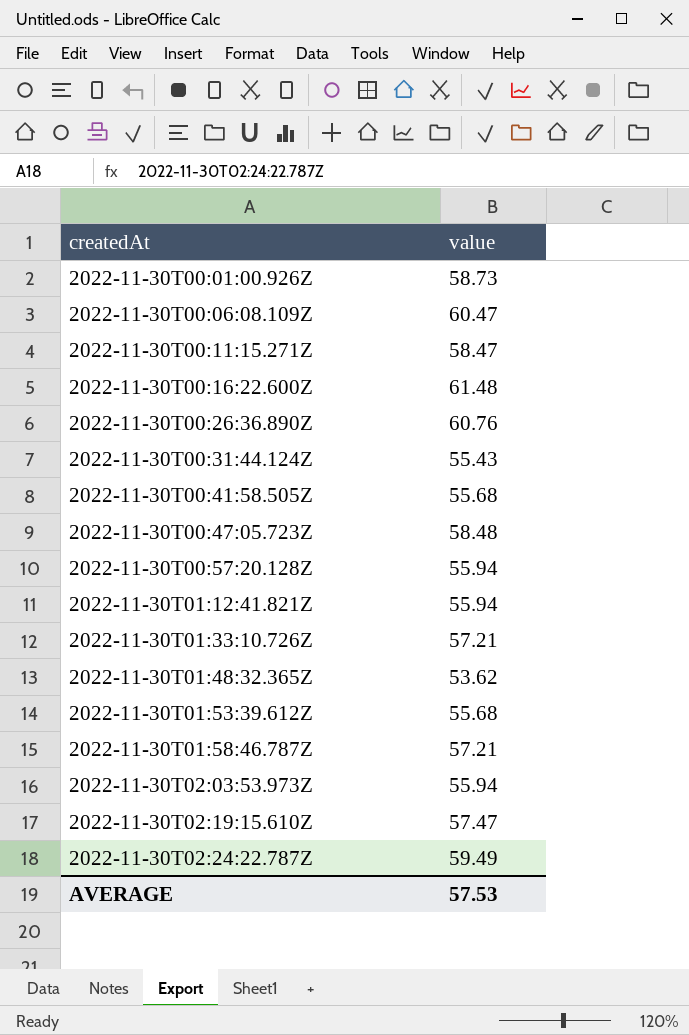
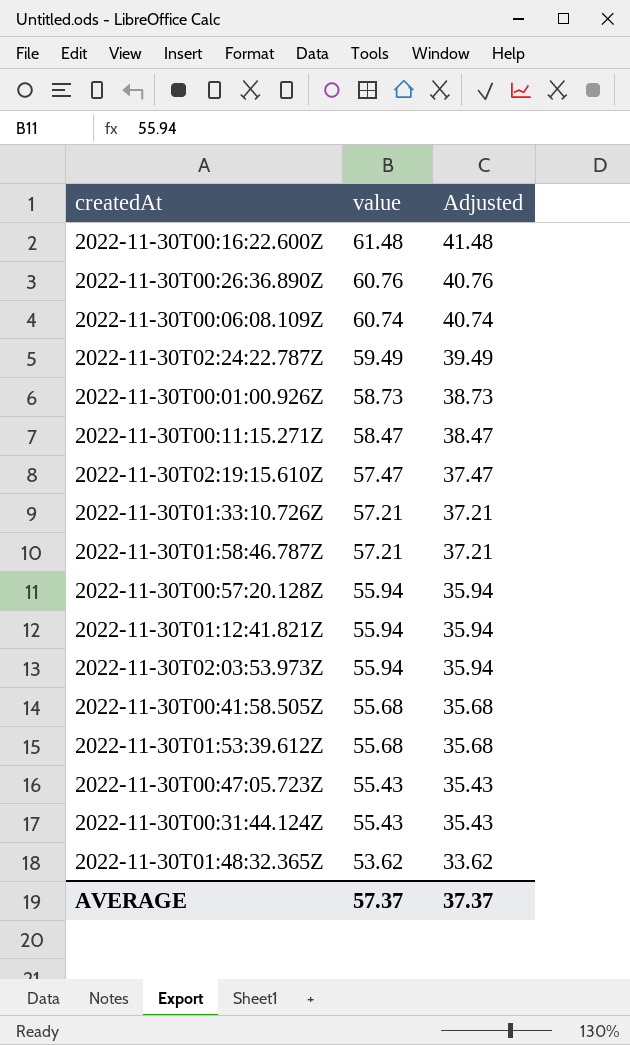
row order: createdAt ascending -> value descending
column Adjusted | formula: none -> [value] - 20
2022-11-30T00:06:08.109Z | value: 60.47 -> 60.74
2022-11-30T00:47:05.723Z | value: 58.48 -> 55.43
AVERAGE | value: 57.53 -> 57.37

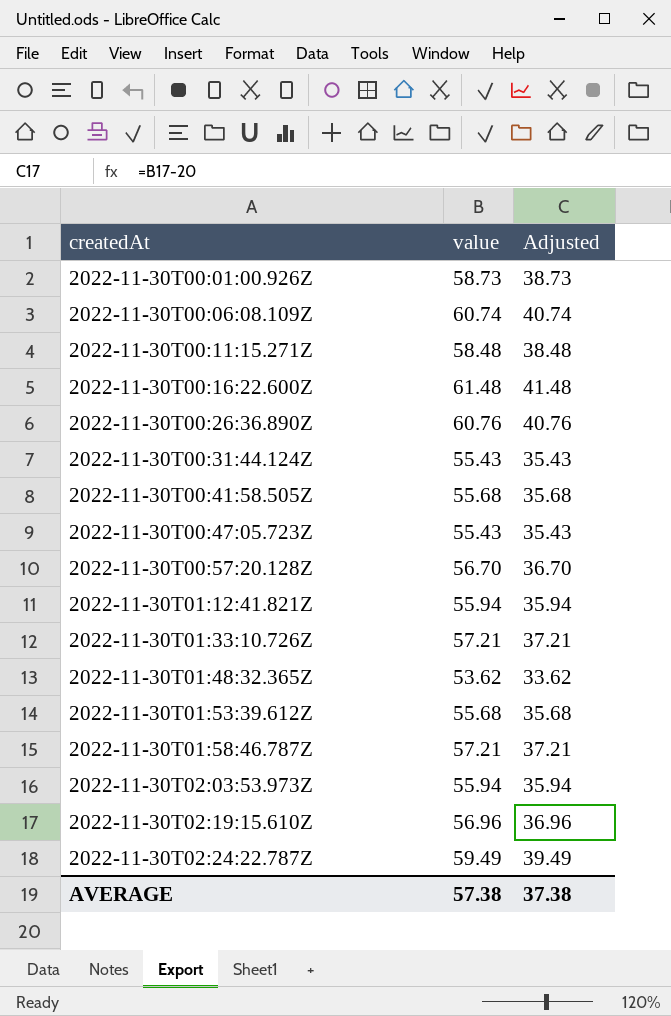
row order: value descending -> createdAt ascending
2022-11-30T00:11:15.271Z | value: 58.47 -> 58.48
2022-11-30T00:11:15.271Z | Adjusted: 38.47 -> 38.48
2022-11-30T00:57:20.128Z | value: 55.94 -> 56.70
2022-11-30T00:57:20.128Z | Adjusted: 35.94 -> 36.70
2022-11-30T02:19:15.610Z | value: 57.47 -> 56.96
2022-11-30T02:19:15.610Z | Adjusted: 37.47 -> 36.96
AVERAGE | value: 57.37 -> 57.38
AVERAGE | Adjusted: 37.37 -> 37.38

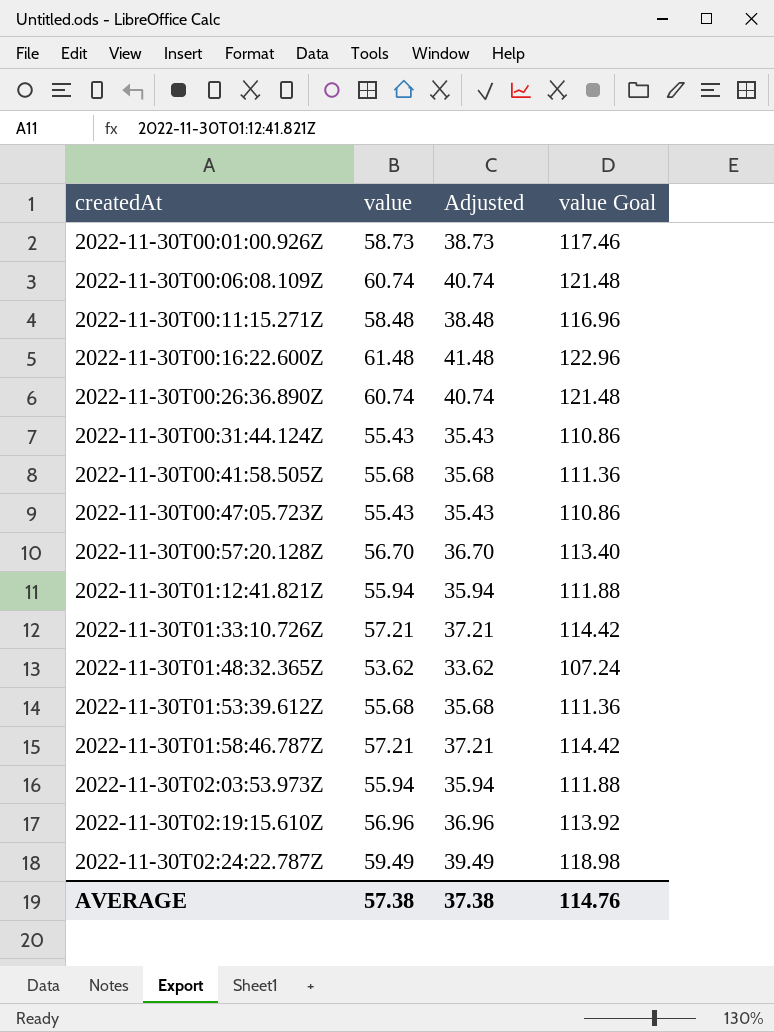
column value Goal | formula: none -> [value] * 2
2022-11-30T00:26:36.890Z | value: 60.76 -> 60.74
2022-11-30T00:26:36.890Z | Adjusted: 40.76 -> 40.74

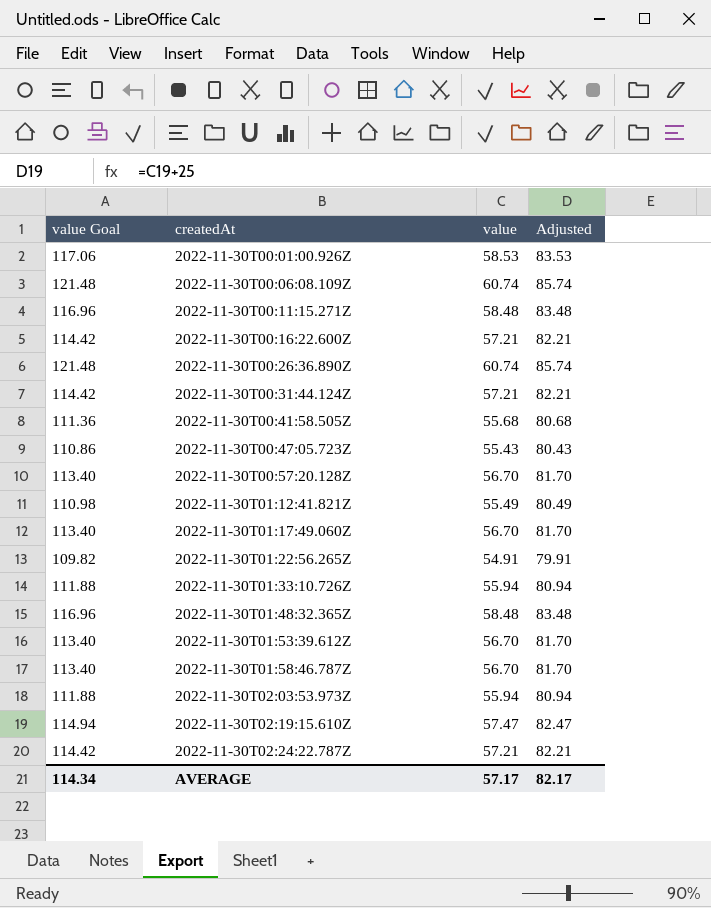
column value Goal | position: 4 -> 1
column Adjusted | formula: [value] - 20 -> [value] + 25
2022-11-30T00:01:00.926Z | value Goal: 117.46 -> 117.06
2022-11-30T00:01:00.926Z | value: 58.73 -> 58.53
2022-11-30T00:16:22.600Z | value Goal: 122.96 -> 114.42
2022-11-30T00:16:22.600Z | value: 61.48 -> 57.21
2022-11-30T00:31:44.124Z | value Goal: 110.86 -> 114.42
2022-11-30T00:31:44.124Z | value: 55.43 -> 57.21
2022-11-30T01:12:41.821Z | value Goal: 111.88 -> 110.98
2022-11-30T01:12:41.821Z | value: 55.94 -> 55.49
row 2022-11-30T01:17:49.060Z: none -> 113.40 | 56.70 | 81.70
row 2022-11-30T01:22:56.265Z: none -> 109.82 | 54.91 | 79.91
2022-11-30T01:33:10.726Z | value Goal: 114.42 -> 111.88
2022-11-30T01:33:10.726Z | value: 57.21 -> 55.94
2022-11-30T01:48:32.365Z | value Goal: 107.24 -> 116.96
2022-11-30T01:48:32.365Z | value: 53.62 -> 58.48
2022-11-30T01:53:39.612Z | value Goal: 111.36 -> 113.40
2022-11-30T01:53:39.612Z | value: 55.68 -> 56.70
2022-11-30T01:58:46.787Z | value Goal: 114.42 -> 113.40
2022-11-30T01:58:46.787Z | value: 57.21 -> 56.70
2022-11-30T02:19:15.610Z | value Goal: 113.92 -> 114.94
2022-11-30T02:19:15.610Z | value: 56.96 -> 57.47
2022-11-30T02:24:22.787Z | value Goal: 118.98 -> 114.42
2022-11-30T02:24:22.787Z | value: 59.49 -> 57.21
AVERAGE | value Goal: 114.76 -> 114.34
AVERAGE | value: 57.38 -> 57.17
AVERAGE | Adjusted: 37.38 -> 82.17

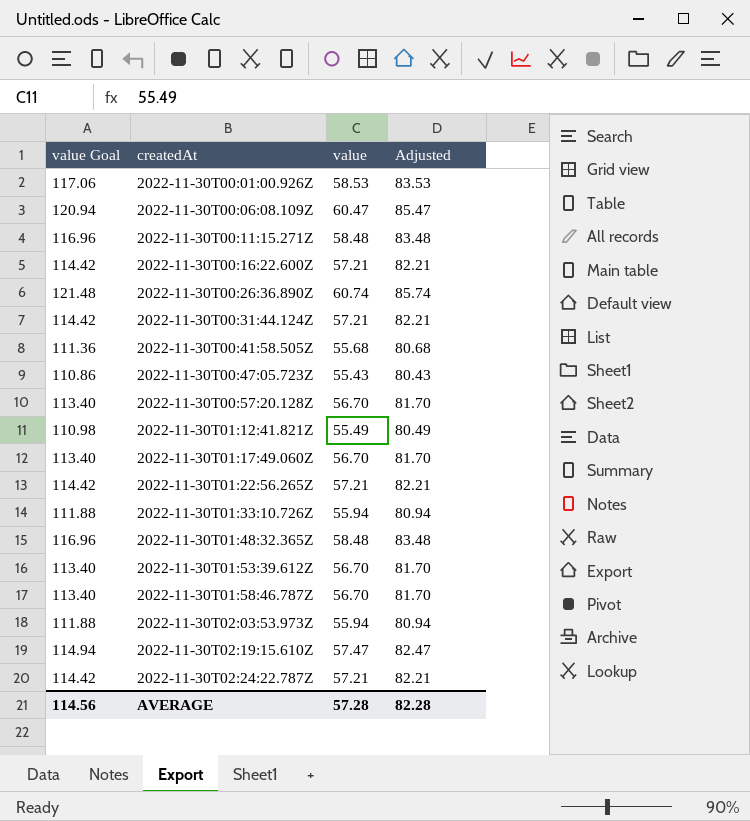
2022-11-30T00:06:08.109Z | value Goal: 121.48 -> 120.94
2022-11-30T00:06:08.109Z | value: 60.74 -> 60.47
2022-11-30T00:06:08.109Z | Adjusted: 85.74 -> 85.47
2022-11-30T01:22:56.265Z | value Goal: 109.82 -> 114.42
2022-11-30T01:22:56.265Z | value: 54.91 -> 57.21
2022-11-30T01:22:56.265Z | Adjusted: 79.91 -> 82.21
AVERAGE | value Goal: 114.34 -> 114.56
AVERAGE | value: 57.17 -> 57.28
AVERAGE | Adjusted: 82.17 -> 82.28

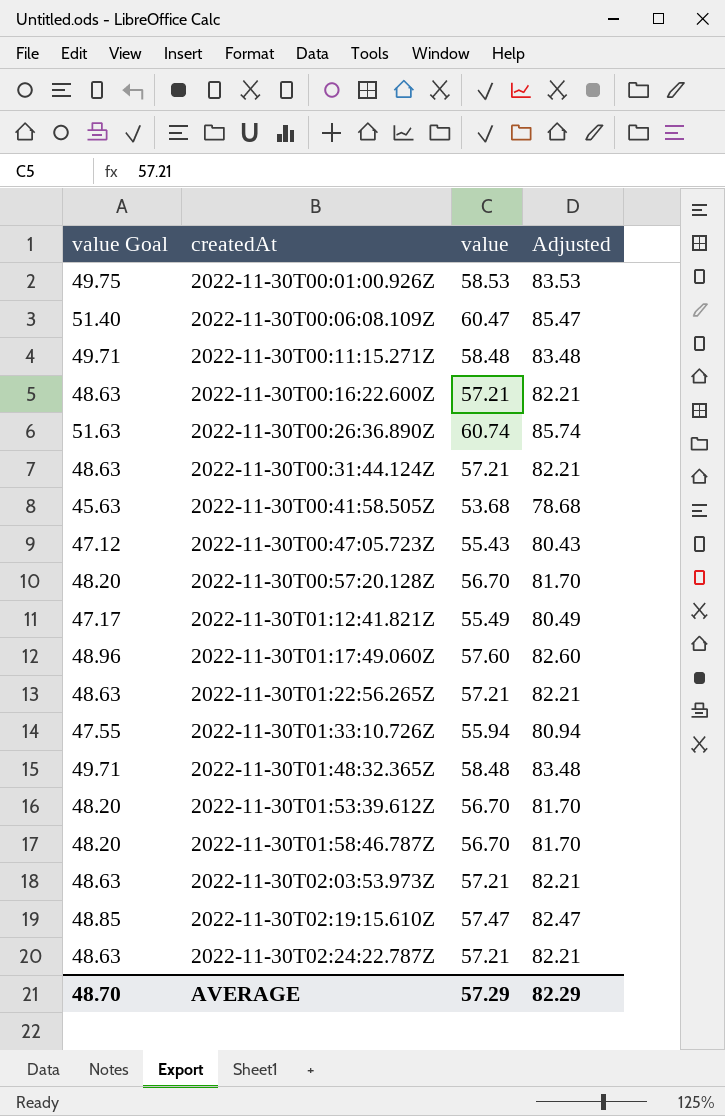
column value Goal | formula: [value] * 2 -> [value] * 0.85
2022-11-30T00:41:58.505Z | value: 55.68 -> 53.68
2022-11-30T00:41:58.505Z | Adjusted: 80.68 -> 78.68
2022-11-30T01:17:49.060Z | value: 56.70 -> 57.60
2022-11-30T01:17:49.060Z | Adjusted: 81.70 -> 82.60
2022-11-30T02:03:53.973Z | value: 55.94 -> 57.21
2022-11-30T02:03:53.973Z | Adjusted: 80.94 -> 82.21
AVERAGE | value Goal: 114.56 -> 48.70
AVERAGE | value: 57.28 -> 57.29
AVERAGE | Adjusted: 82.28 -> 82.29

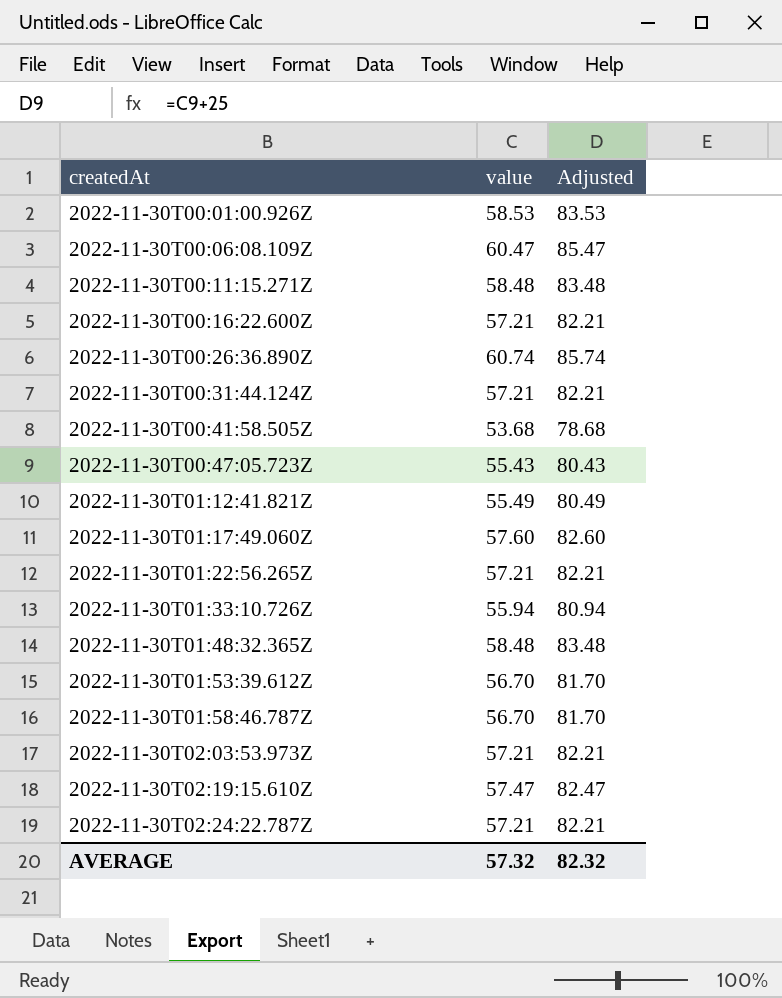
column value Goal | formula: [value] * 0.85 -> none
row 2022-11-30T00:57:20.128Z: 48.20 | 56.70 | 81.70 -> none
AVERAGE | value: 57.29 -> 57.32
AVERAGE | Adjusted: 82.29 -> 82.32

